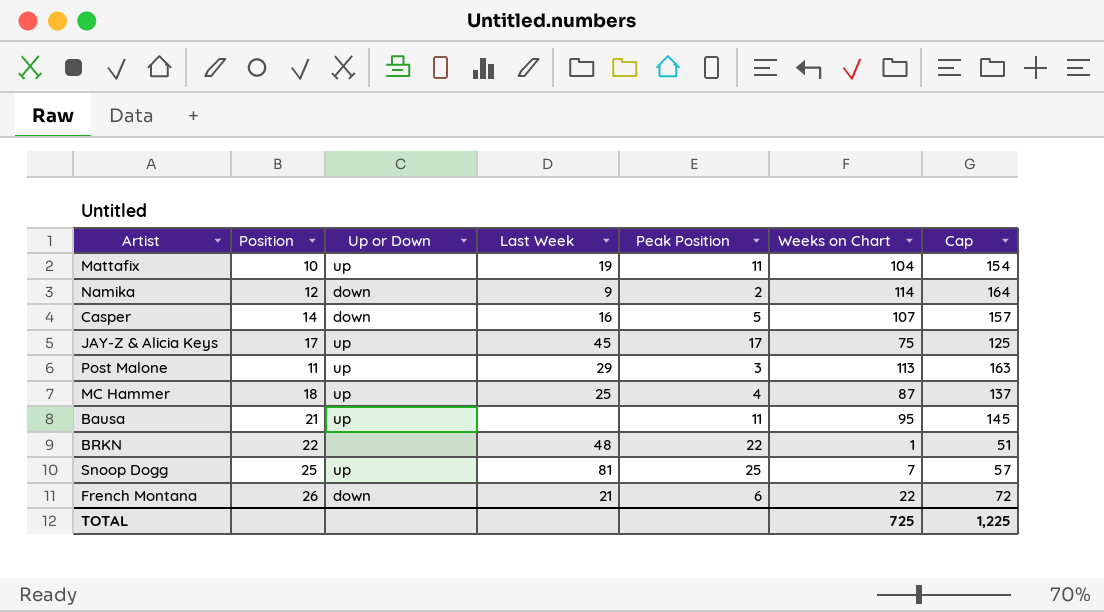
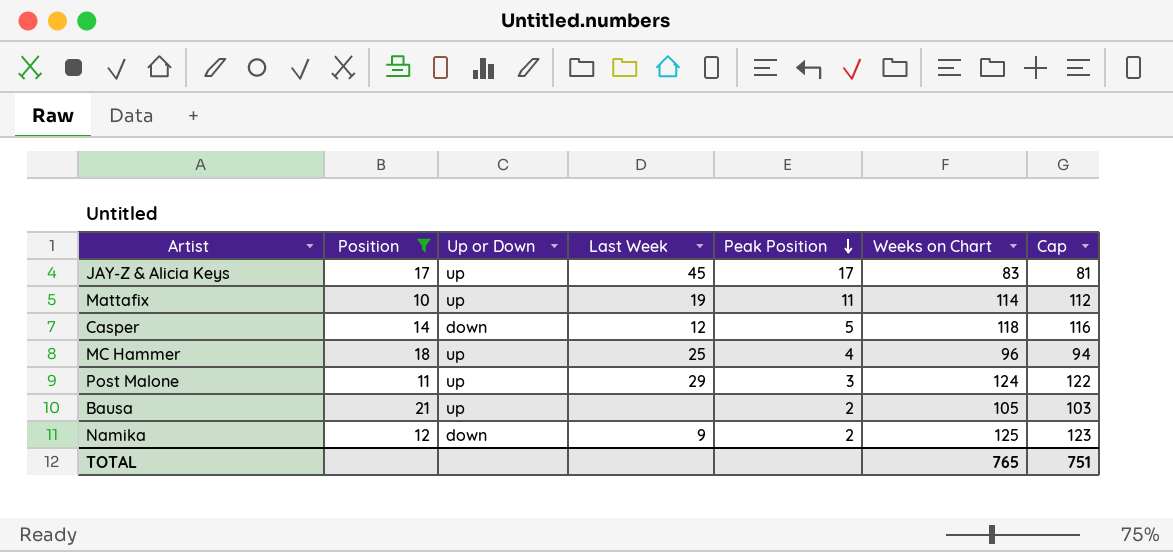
filter: none -> Position <= 21
row order: none -> Peak Position descending
column Cap | formula: [Weeks on Chart] + 50 -> [Weeks on Chart] - 2
JAY-Z & Alicia Keys | Weeks on Chart: 75 -> 83
Mattafix | Weeks on Chart: 104 -> 114
Casper | Last Week: 16 -> 12
Casper | Weeks on Chart: 107 -> 118
MC Hammer | Weeks on Chart: 87 -> 96
Post Malone | Weeks on Chart: 113 -> 124
Bausa | Peak Position: 11 -> 2
Bausa | Weeks on Chart: 95 -> 105
Namika | Weeks on Chart: 114 -> 125
TOTAL | Weeks on Chart: 725 -> 765
TOTAL | Cap: 1,225 -> 751

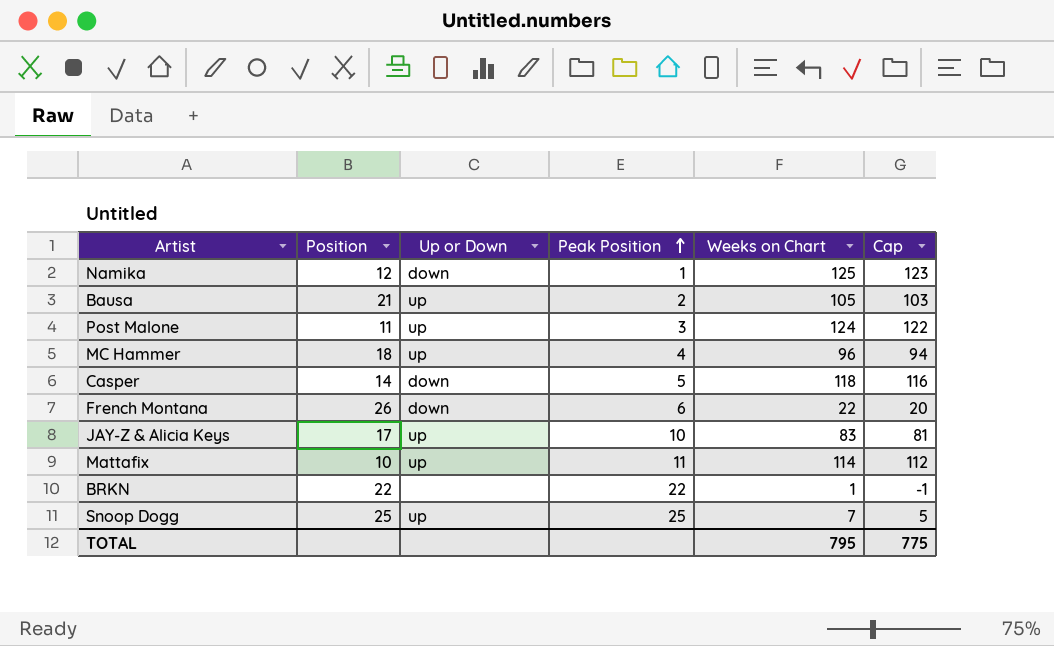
filter: Position <= 21 -> none
row order: Peak Position descending -> Peak Position ascending
column Last Week | position: 4 -> none
Namika | Peak Position: 2 -> 1
JAY-Z & Alicia Keys | Peak Position: 17 -> 10
TOTAL | Weeks on Chart: 765 -> 795
TOTAL | Cap: 751 -> 775

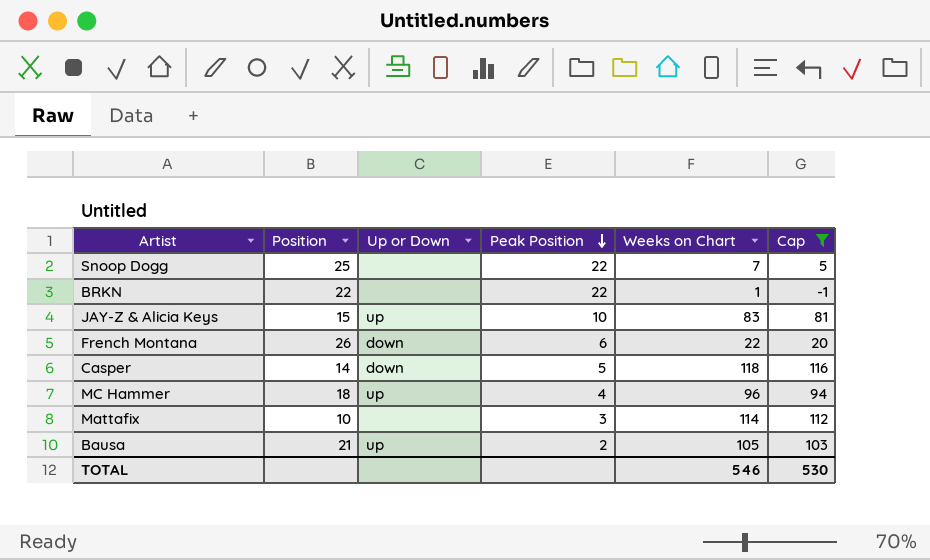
filter: none -> Cap <= 116
row order: Peak Position ascending -> Peak Position descending
Snoop Dogg | Up or Down: up -> none
Snoop Dogg | Peak Position: 25 -> 22
JAY-Z & Alicia Keys | Position: 17 -> 15
Mattafix | Up or Down: up -> none
Mattafix | Peak Position: 11 -> 3
TOTAL | Weeks on Chart: 795 -> 546
TOTAL | Cap: 775 -> 530

